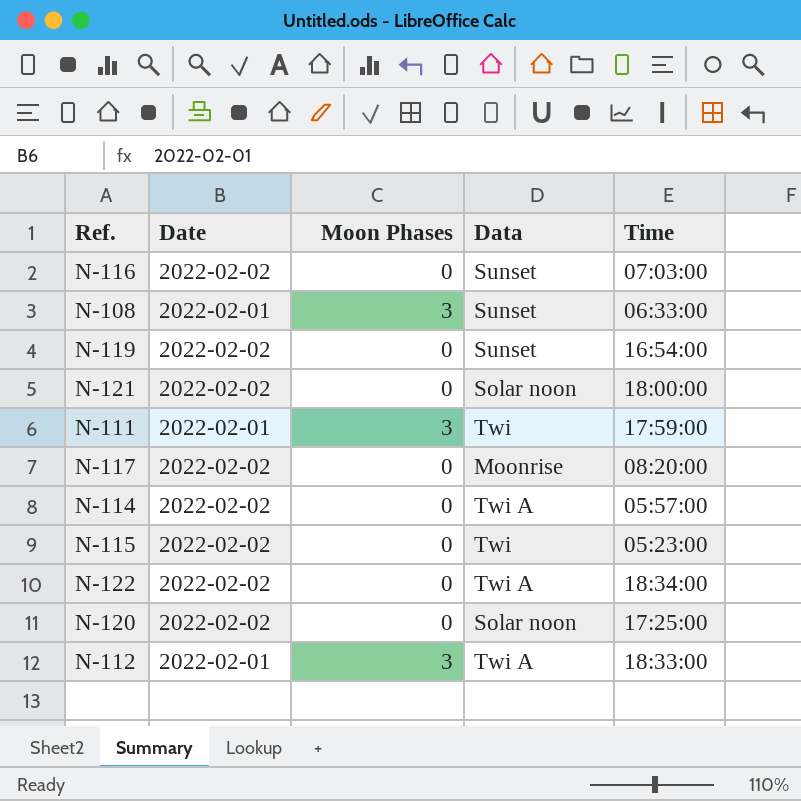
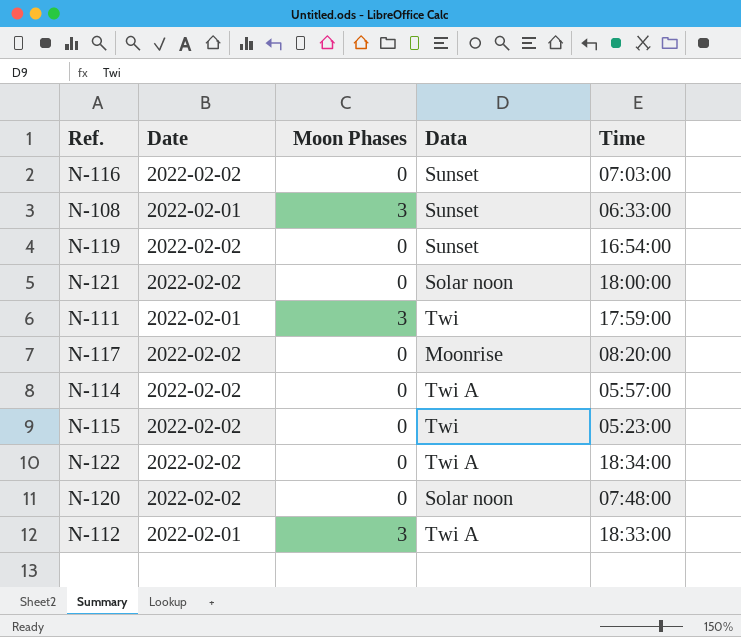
N-120 | Time: 17:25:00 -> 07:48:00

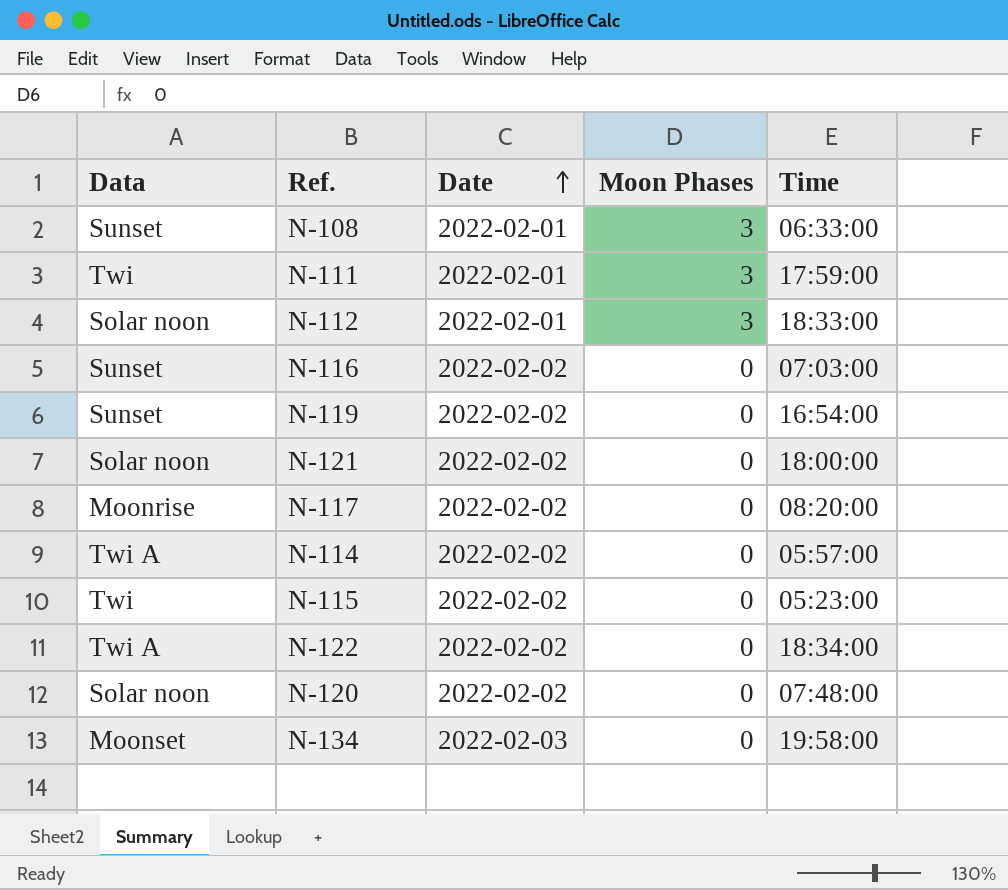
row order: none -> Date ascending
column Data | position: 4 -> 1
N-112 | Data: Twi A -> Solar noon
row N-134: none -> Moonset | 2022-02-03 | 0 | 19:58:00

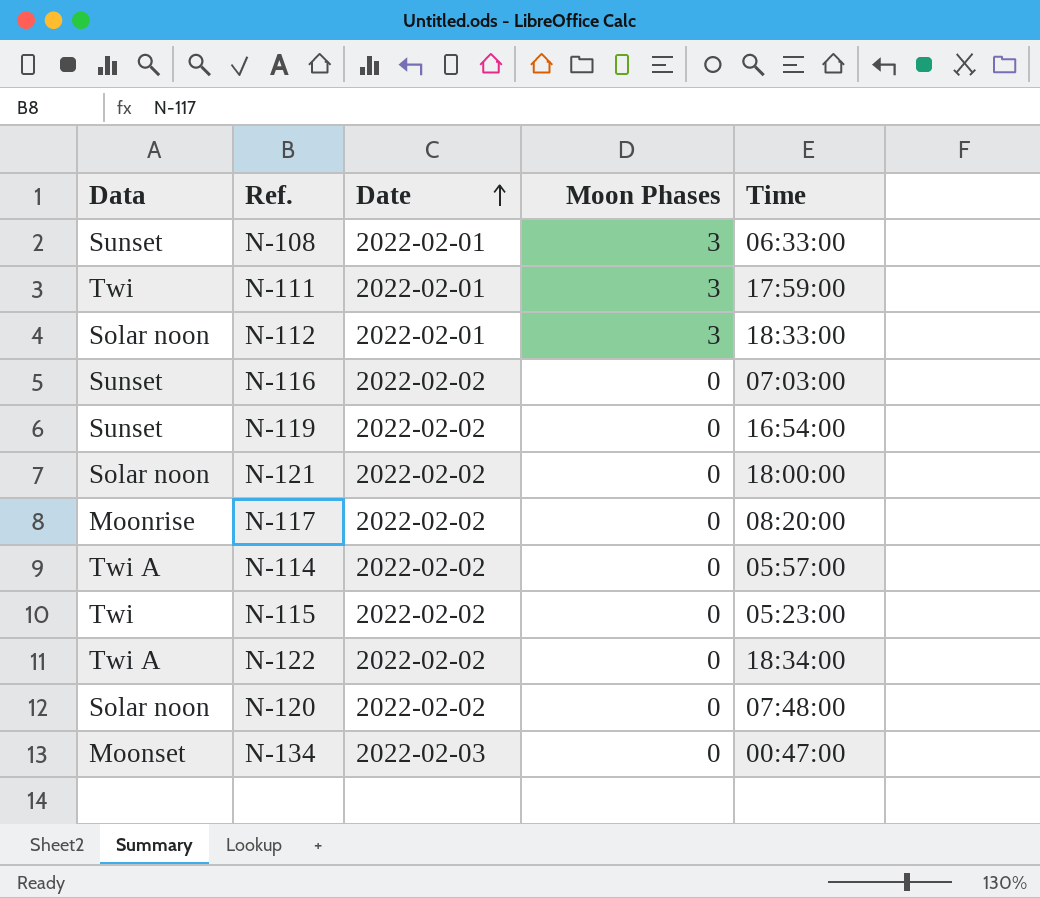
N-134 | Time: 19:58:00 -> 00:47:00

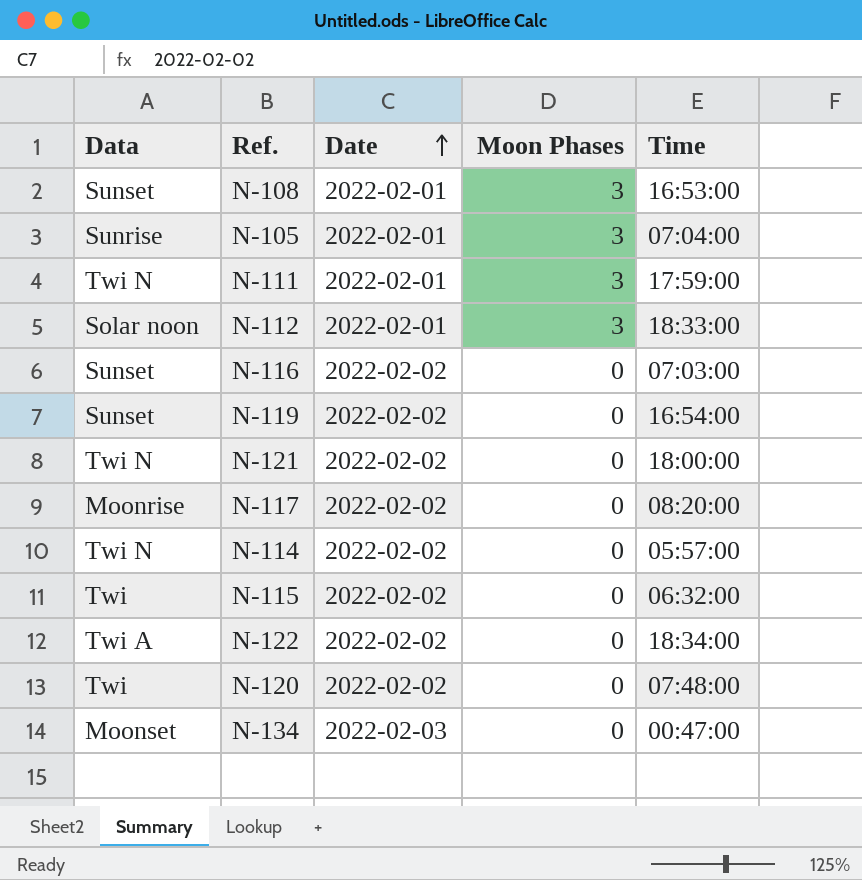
N-108 | Time: 06:33:00 -> 16:53:00
row N-105: none -> Sunrise | 2022-02-01 | 3 | 07:04:00
N-111 | Data: Twi -> Twi N
N-121 | Data: Solar noon -> Twi N
N-114 | Data: Twi A -> Twi N
N-115 | Time: 05:23:00 -> 06:32:00
N-120 | Data: Solar noon -> Twi

